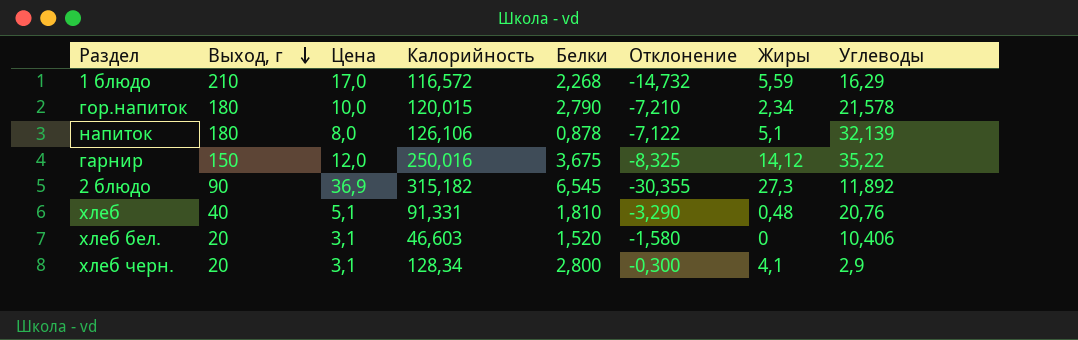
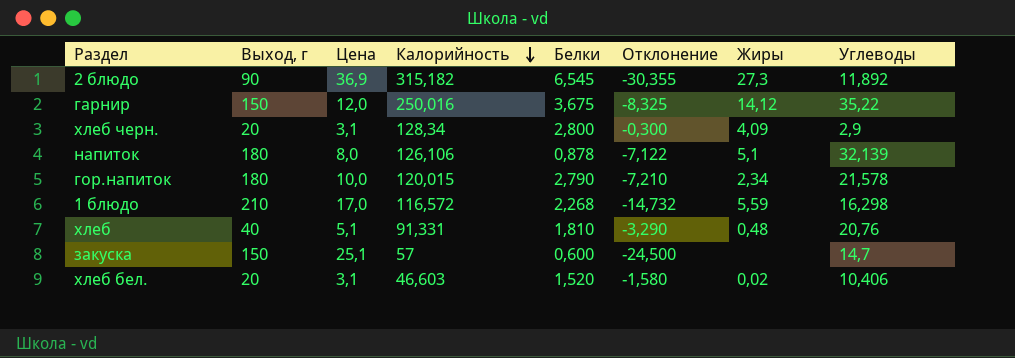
row order: Выход, г descending -> Калорийность descending
хлеб черн. | Жиры: 4,1 -> 4,09
1 блюдо | Углеводы: 16,29 -> 16,298
row закуска: none -> 150 | 25,1 | 57 | 0,600 | -24,500 | none | 14,7
хлеб бел. | Жиры: 0 -> 0,02

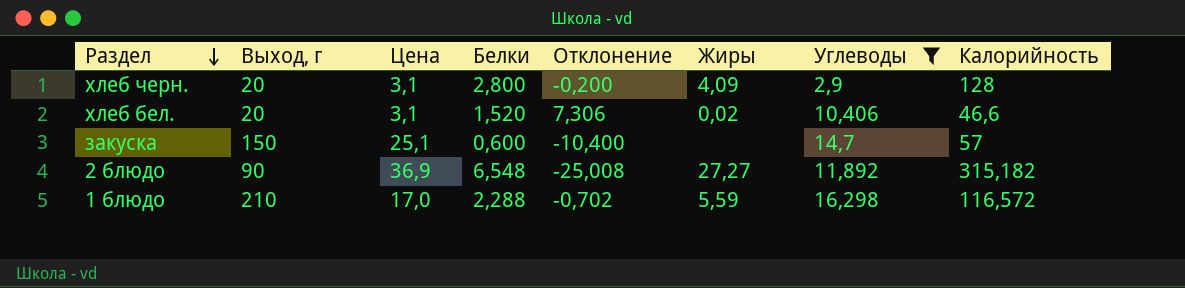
filter: none -> Углеводы <= 16,298
row order: Калорийность descending -> Раздел descending
column Отклонение | formula: [Белки] - [Цена] -> [Углеводы] - [Цена]
column Калорийность | position: 4 -> 8
хлеб черн. | Калорийность: 128,34 -> 128
хлеб бел. | Калорийность: 46,603 -> 46,6
2 блюдо | Белки: 6,545 -> 6,548
2 блюдо | Жиры: 27,3 -> 27,27
1 блюдо | Белки: 2,268 -> 2,288

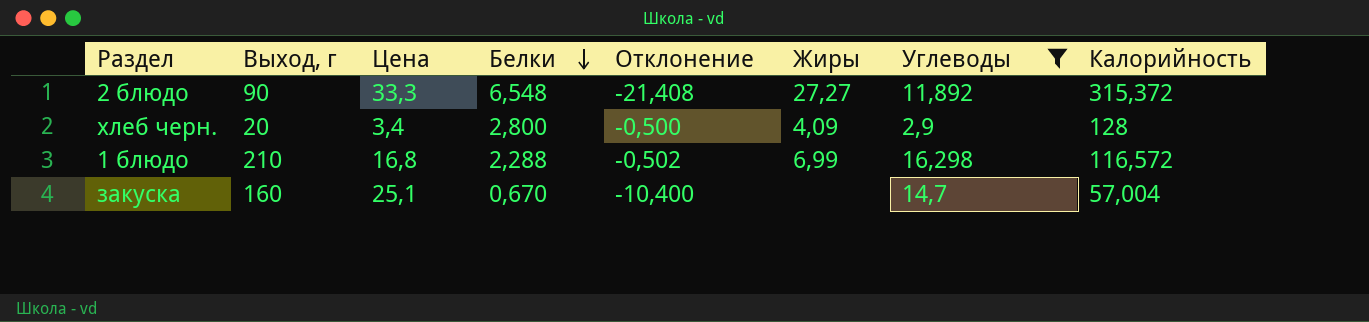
row order: Раздел descending -> Белки descending
row хлеб бел.: 20 | 3,1 | 1,520 | 7,306 | 0,02 | 10,406 | 46,6 -> none
2 блюдо | Цена: 36,9 -> 33,3
2 блюдо | Отклонение: -25,008 -> -21,408
2 блюдо | Калорийность: 315,182 -> 315,372
хлеб черн. | Цена: 3,1 -> 3,4
хлеб черн. | Отклонение: -0,200 -> -0,500
1 блюдо | Цена: 17,0 -> 16,8
1 блюдо | Отклонение: -0,702 -> -0,502
1 блюдо | Жиры: 5,59 -> 6,99
закуска | Выход, г: 150 -> 160
закуска | Белки: 0,600 -> 0,670
закуска | Калорийность: 57 -> 57,004

